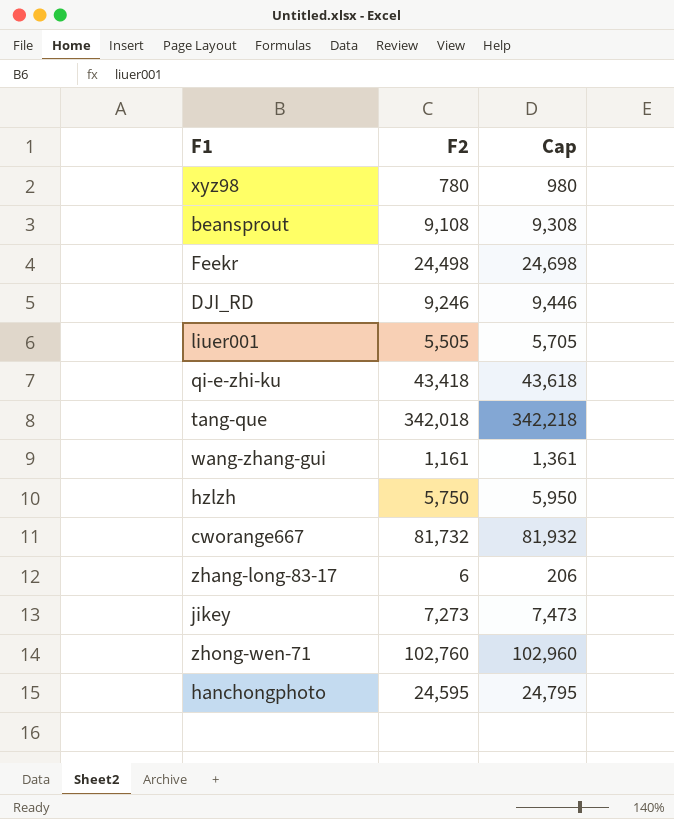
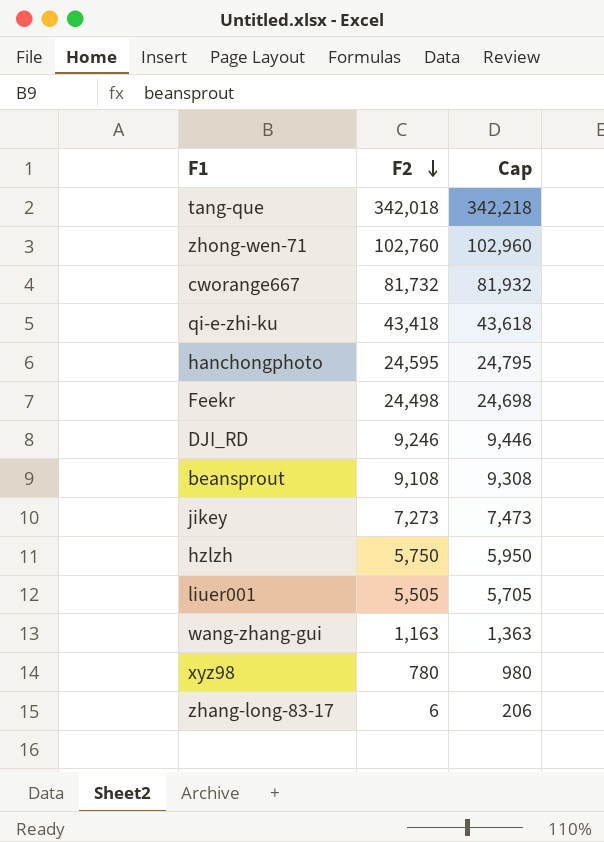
row order: none -> F2 descending
wang-zhang-gui | F2: 1,161 -> 1,163
wang-zhang-gui | Cap: 1,361 -> 1,363

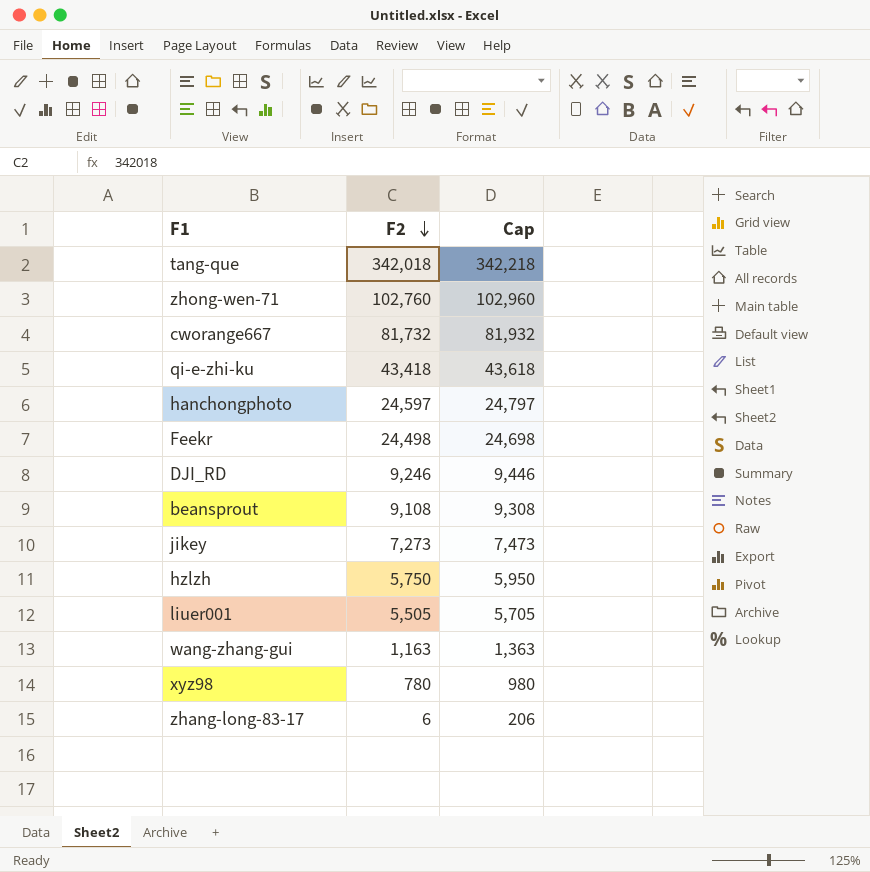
hanchongphoto | F2: 24,595 -> 24,597
hanchongphoto | Cap: 24,795 -> 24,797

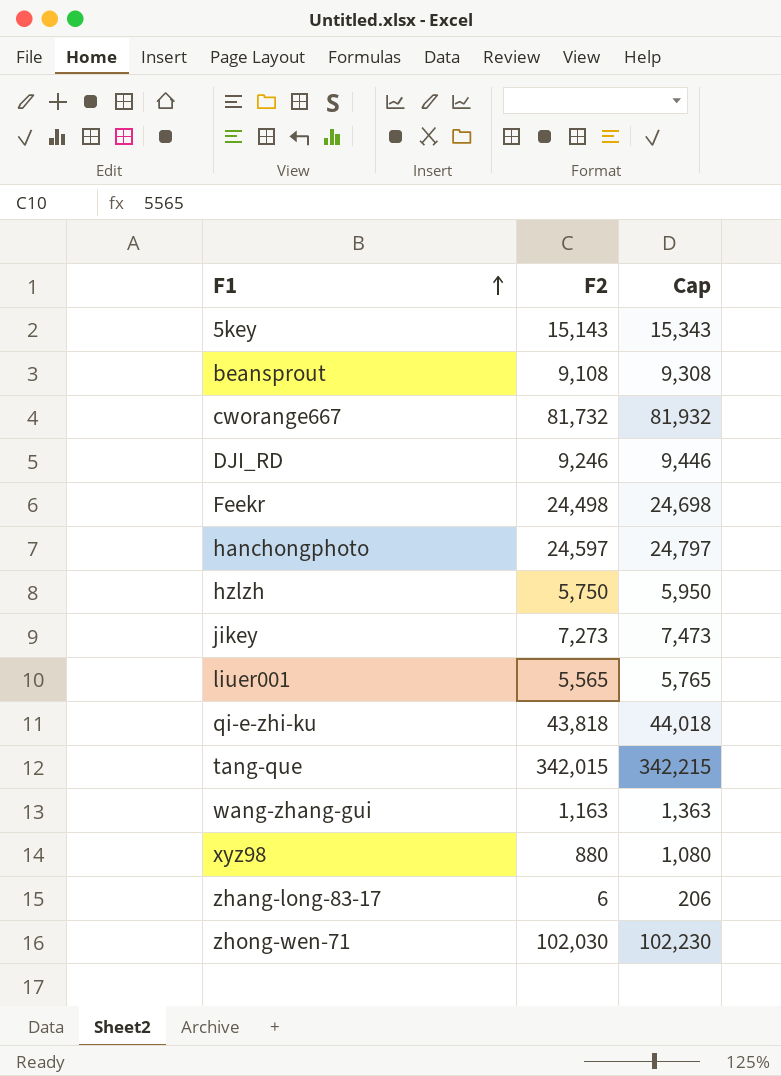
row order: F2 descending -> F1 ascending
row 5key: none -> 15,143 | 15,343
liuer001 | F2: 5,505 -> 5,565
liuer001 | Cap: 5,705 -> 5,765
qi-e-zhi-ku | F2: 43,418 -> 43,818
qi-e-zhi-ku | Cap: 43,618 -> 44,018
tang-que | F2: 342,018 -> 342,015
tang-que | Cap: 342,218 -> 342,215
xyz98 | F2: 780 -> 880
xyz98 | Cap: 980 -> 1,080
zhong-wen-71 | F2: 102,760 -> 102,030
zhong-wen-71 | Cap: 102,960 -> 102,230

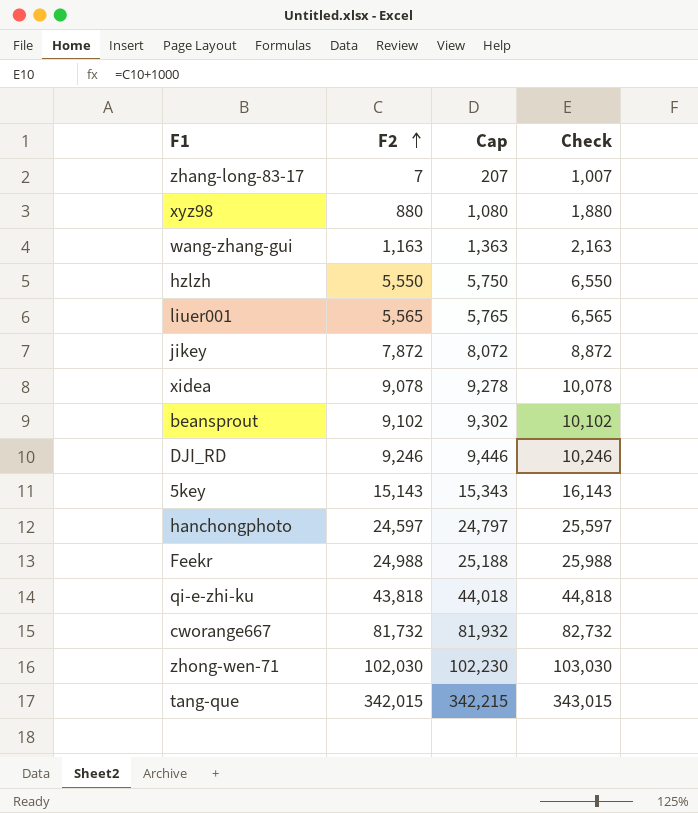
row order: F1 ascending -> F2 ascending
column Check | formula: none -> [F2] + 1000
zhang-long-83-17 | F2: 6 -> 7
zhang-long-83-17 | Cap: 206 -> 207
hzlzh | F2: 5,750 -> 5,550
hzlzh | Cap: 5,950 -> 5,750
jikey | F2: 7,273 -> 7,872
jikey | Cap: 7,473 -> 8,072
row xidea: none -> 9,078 | 9,278 | 10,078
beansprout | F2: 9,108 -> 9,102
beansprout | Cap: 9,308 -> 9,302
Feekr | F2: 24,498 -> 24,988
Feekr | Cap: 24,698 -> 25,188

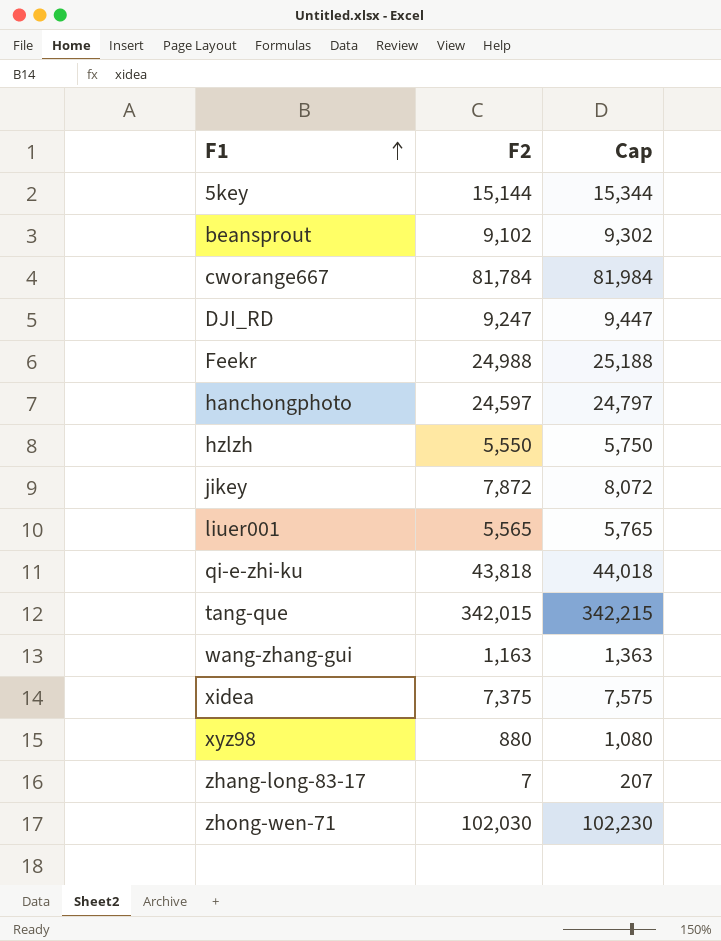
row order: F2 ascending -> F1 ascending
column Check | formula: [F2] + 1000 -> none
5key | F2: 15,143 -> 15,144
5key | Cap: 15,343 -> 15,344
cworange667 | F2: 81,732 -> 81,784
cworange667 | Cap: 81,932 -> 81,984
DJI_RD | F2: 9,246 -> 9,247
DJI_RD | Cap: 9,446 -> 9,447
xidea | F2: 9,078 -> 7,375
xidea | Cap: 9,278 -> 7,575

